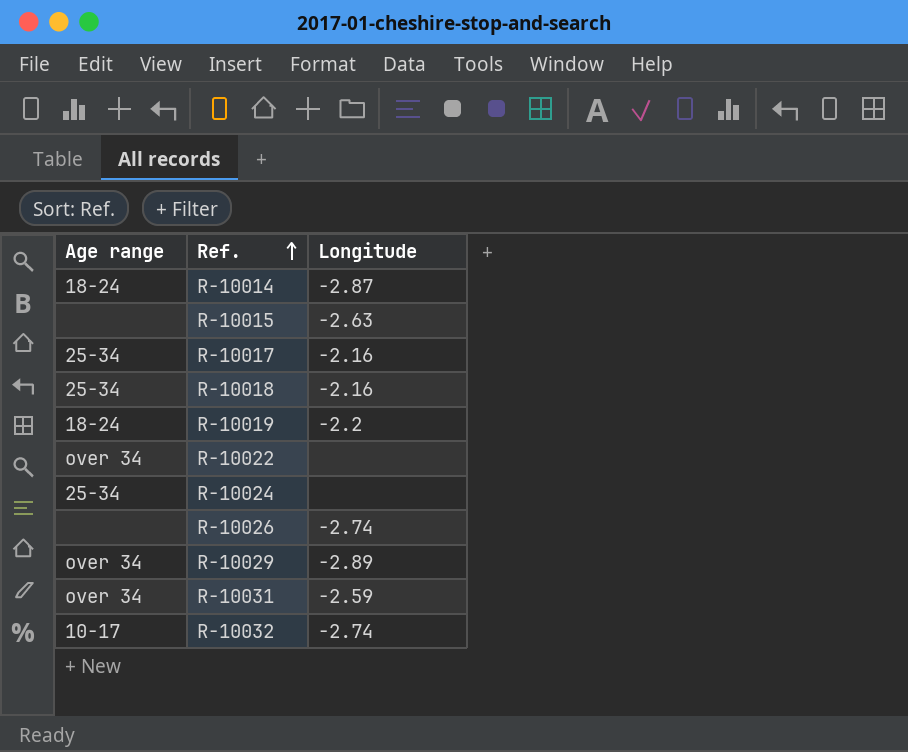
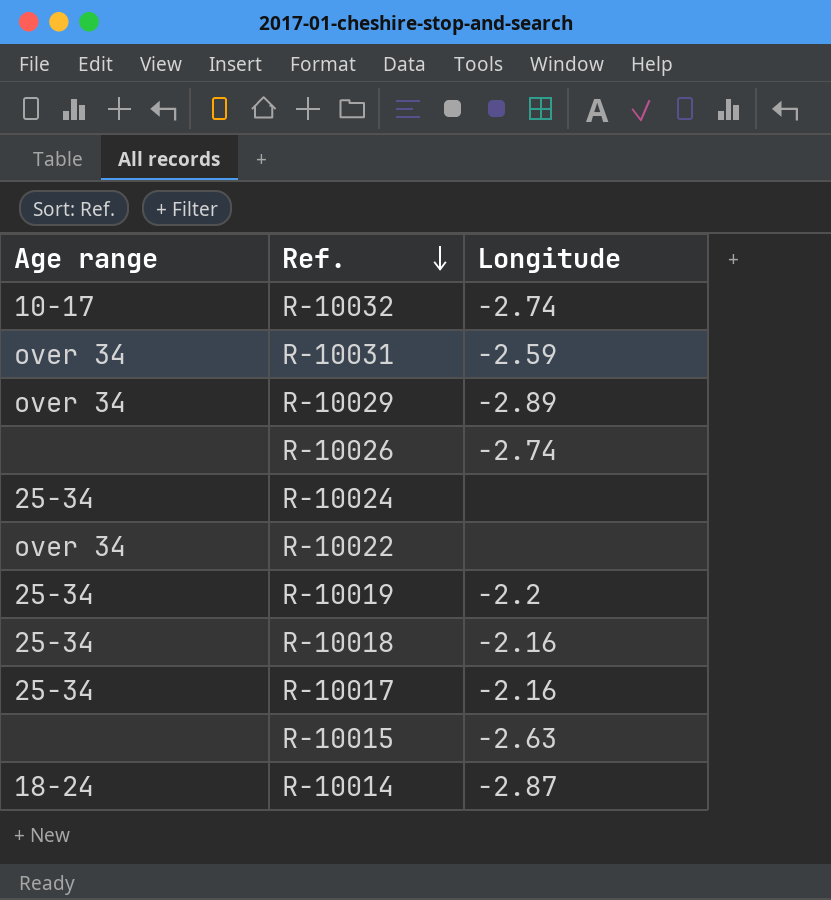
row order: Ref. ascending -> Ref. descending
R-10019 | Age range: 18-24 -> 25-34

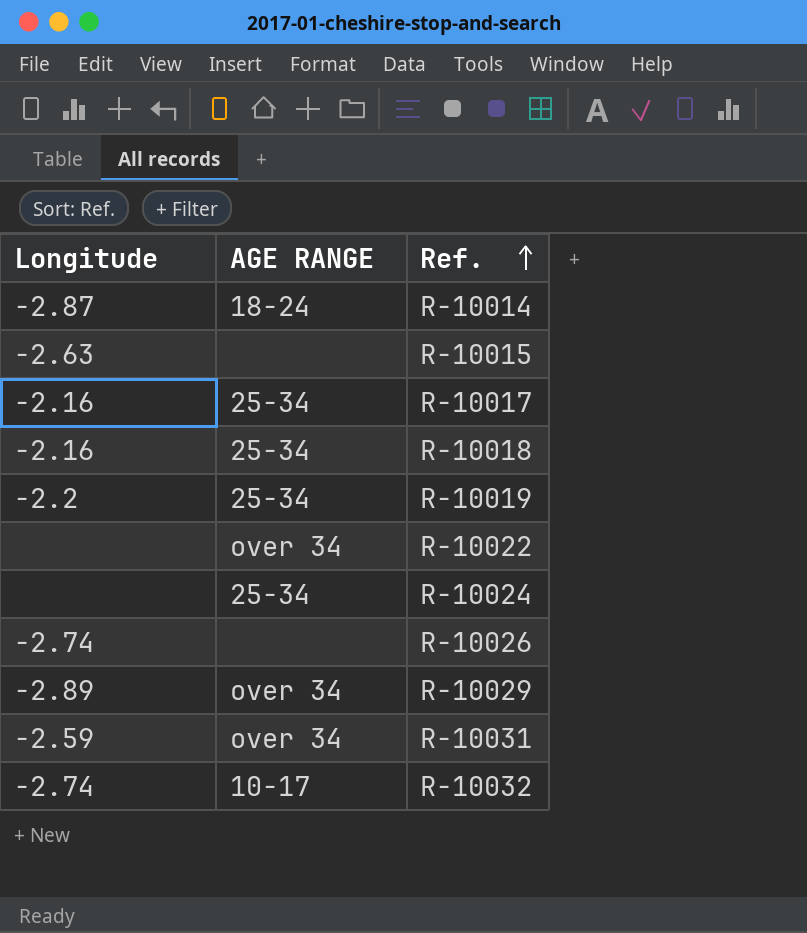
row order: Ref. descending -> Ref. ascending
column Longitude | position: 3 -> 1
column name: Age range -> AGE RANGE

